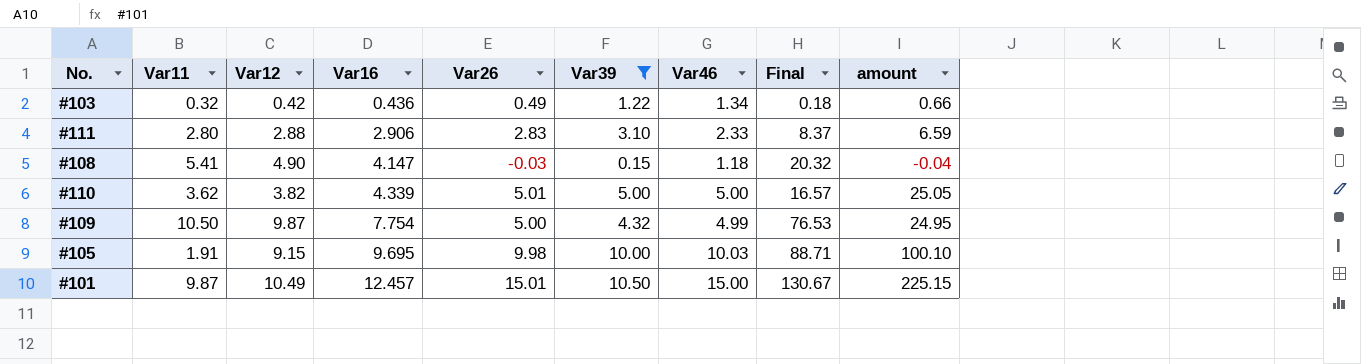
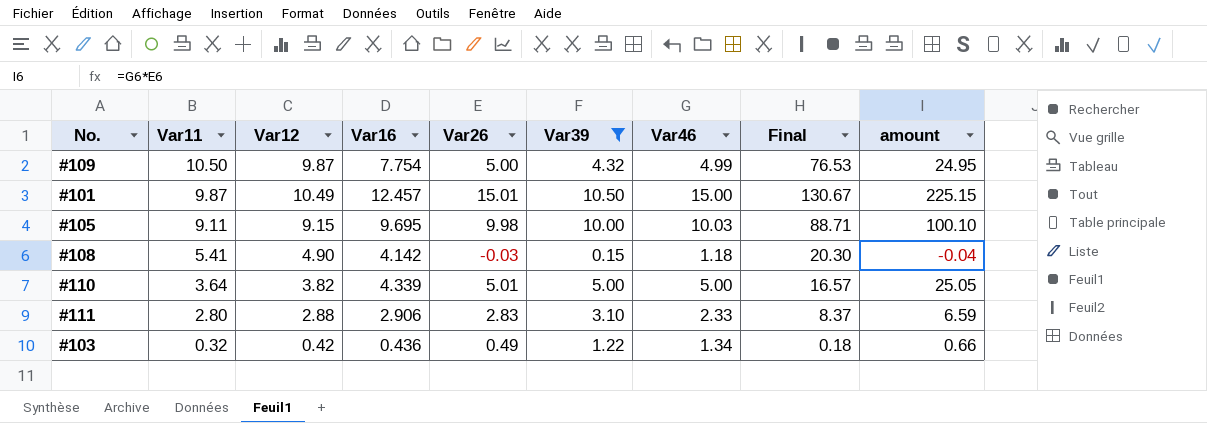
row order: Var16 ascending -> Var11 descending
#105 | Var11: 1.91 -> 9.11
#108 | Var16: 4.147 -> 4.142
#108 | Final: 20.32 -> 20.30
#110 | Var11: 3.62 -> 3.64

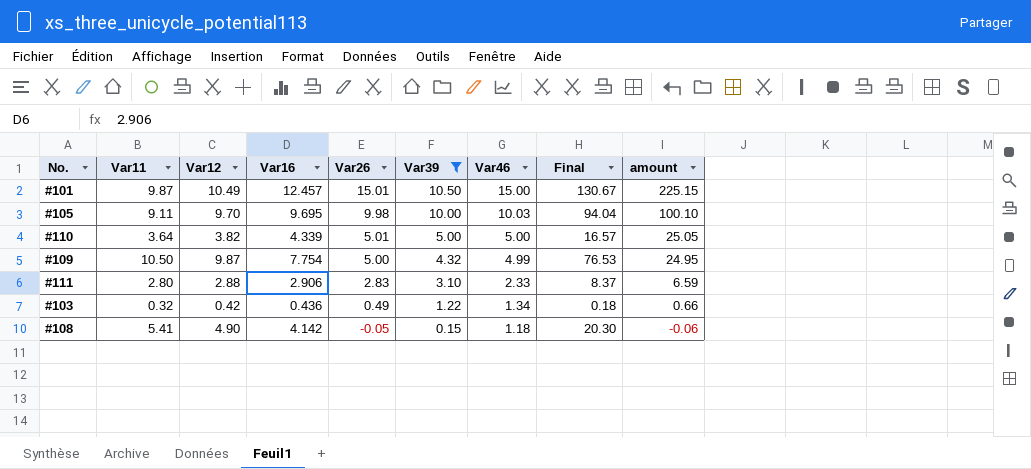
row order: Var11 descending -> Var26 descending
#105 | Var12: 9.15 -> 9.70
#105 | Final: 88.71 -> 94.04
#108 | Var26: -0.03 -> -0.05
#108 | amount: -0.04 -> -0.06

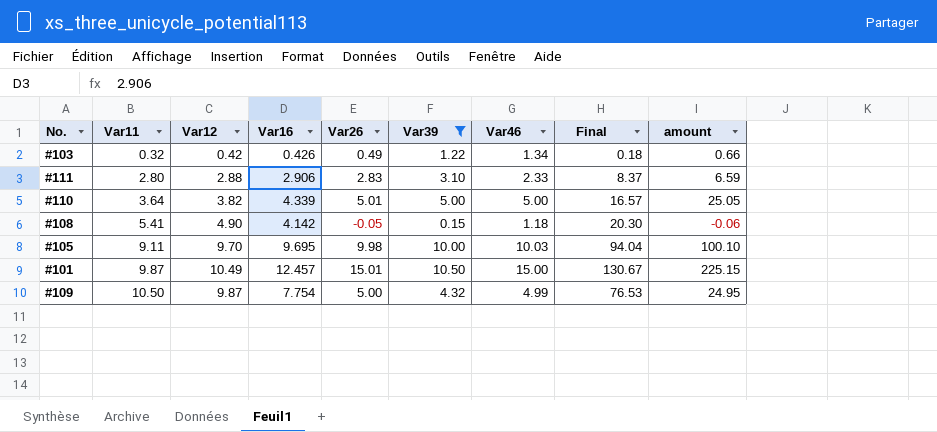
row order: Var26 descending -> Var11 ascending
#103 | Var16: 0.436 -> 0.426

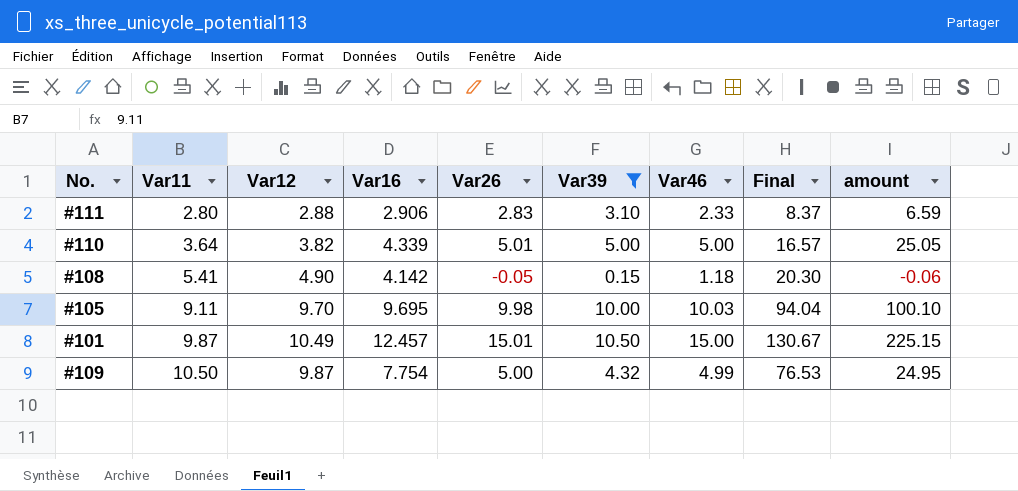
row #103: 0.32 | 0.42 | 0.426 | 0.49 | 1.22 | 1.34 | 0.18 | 0.66 -> none

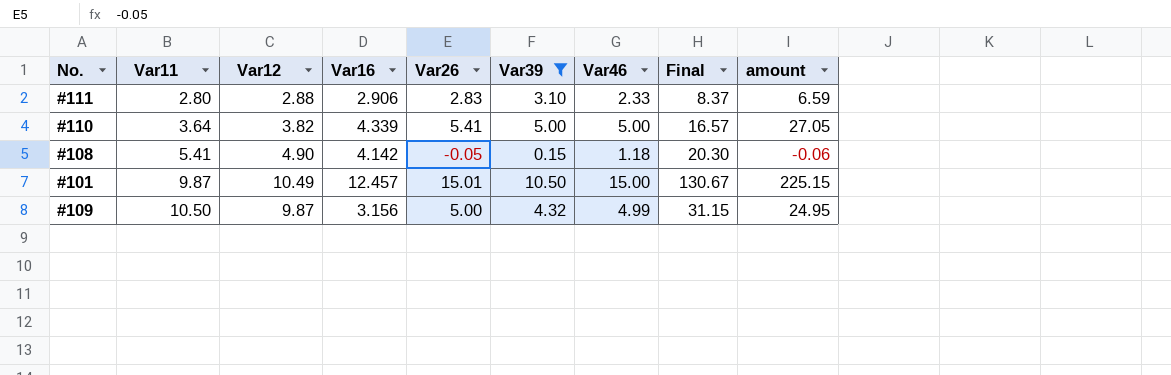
row #105: 9.11 | 9.70 | 9.695 | 9.98 | 10.00 | 10.03 | 94.04 | 100.10 -> none
#110 | Var26: 5.01 -> 5.41
#110 | amount: 25.05 -> 27.05
#109 | Var16: 7.754 -> 3.156
#109 | Final: 76.53 -> 31.15

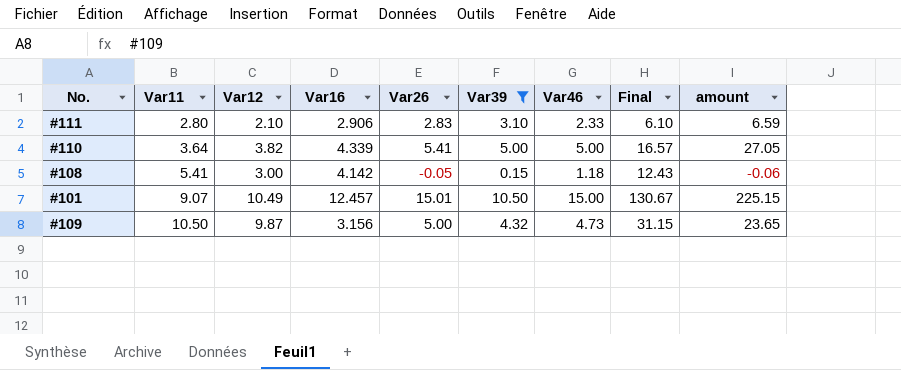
#111 | Var12: 2.88 -> 2.10
#111 | Final: 8.37 -> 6.10
#108 | Var12: 4.90 -> 3.00
#108 | Final: 20.30 -> 12.43
#101 | Var11: 9.87 -> 9.07
#109 | Var46: 4.99 -> 4.73
#109 | amount: 24.95 -> 23.65

